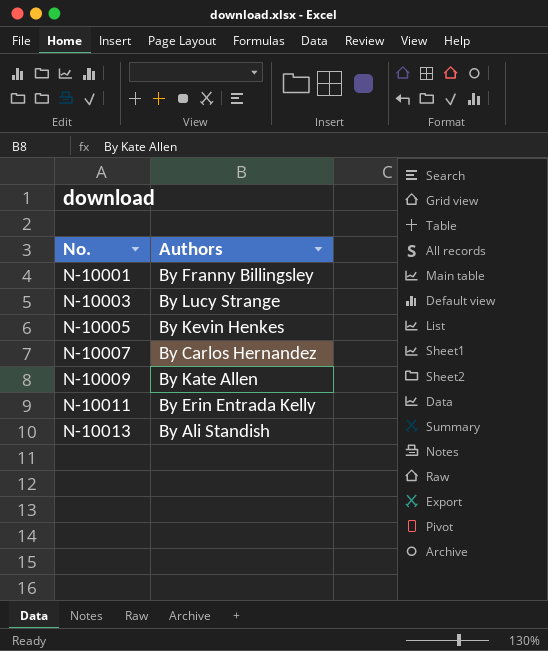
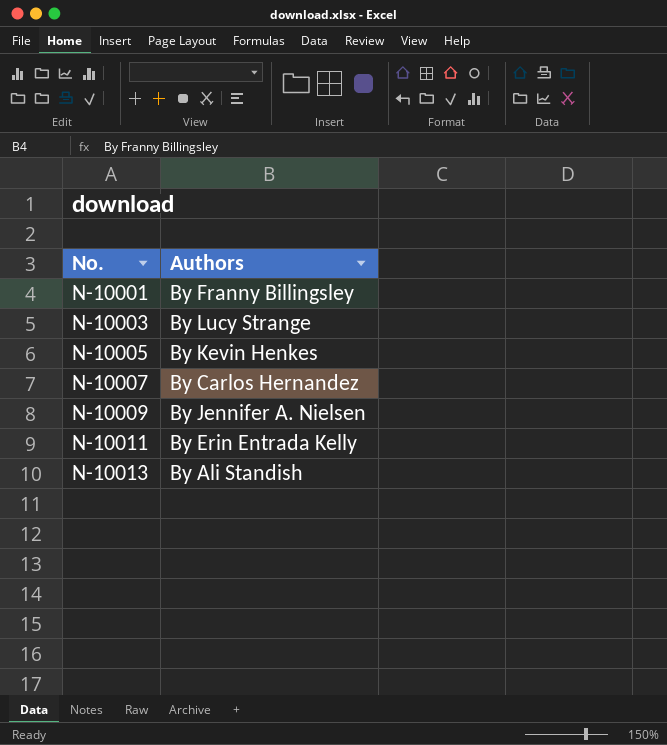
N-10009 | Authors: By Kate Allen -> By Jennifer A. Nielsen

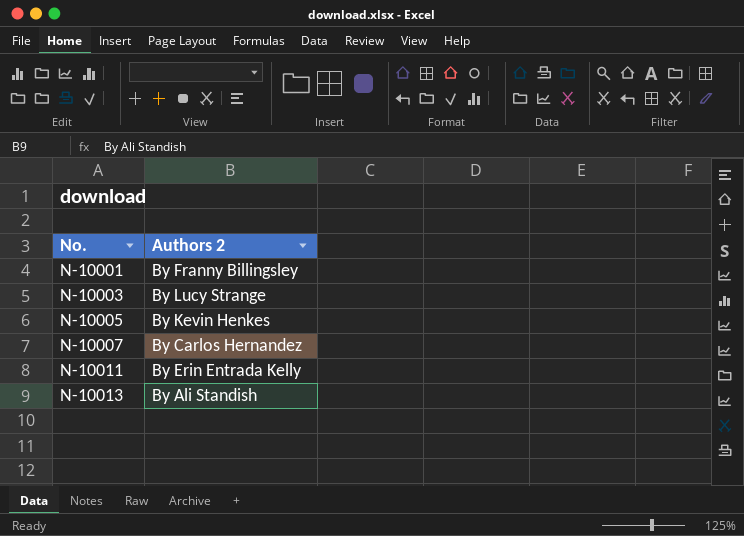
column name: Authors -> Authors 2
row N-10009: By Jennifer A. Nielsen -> none

